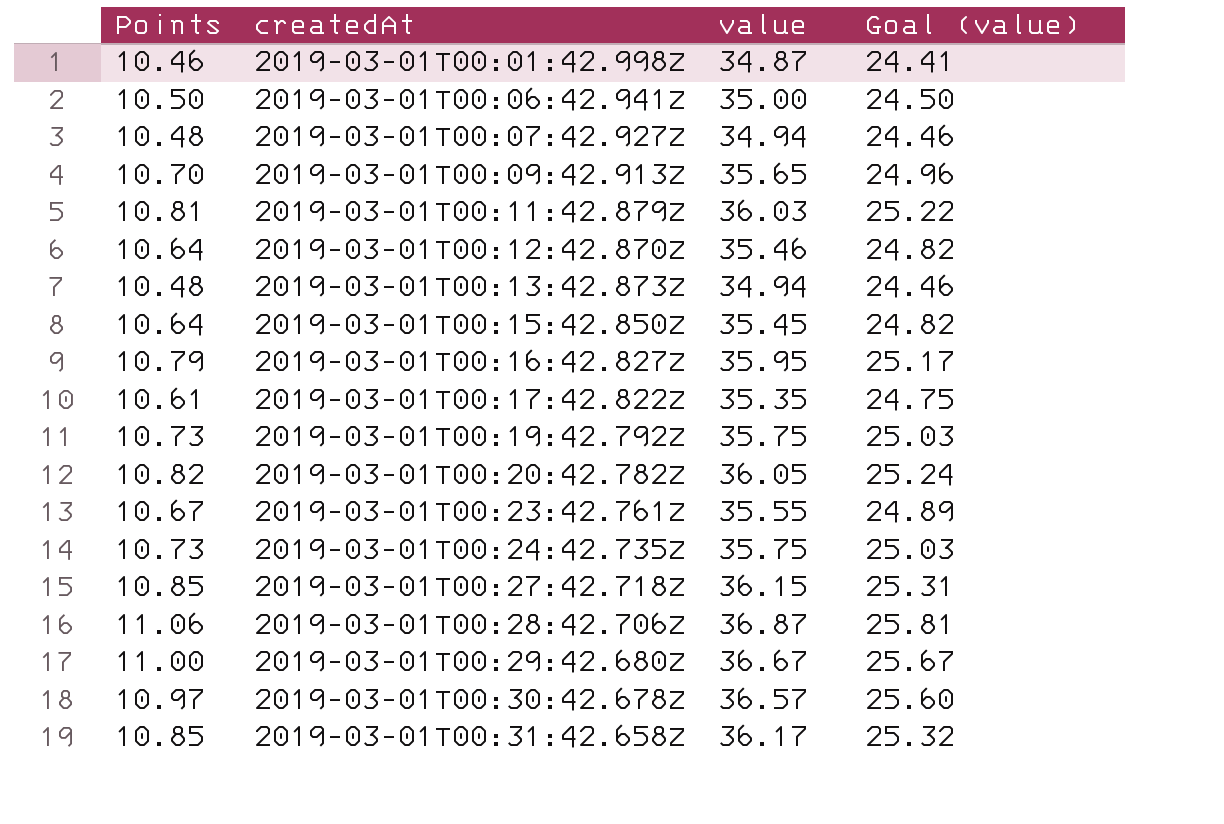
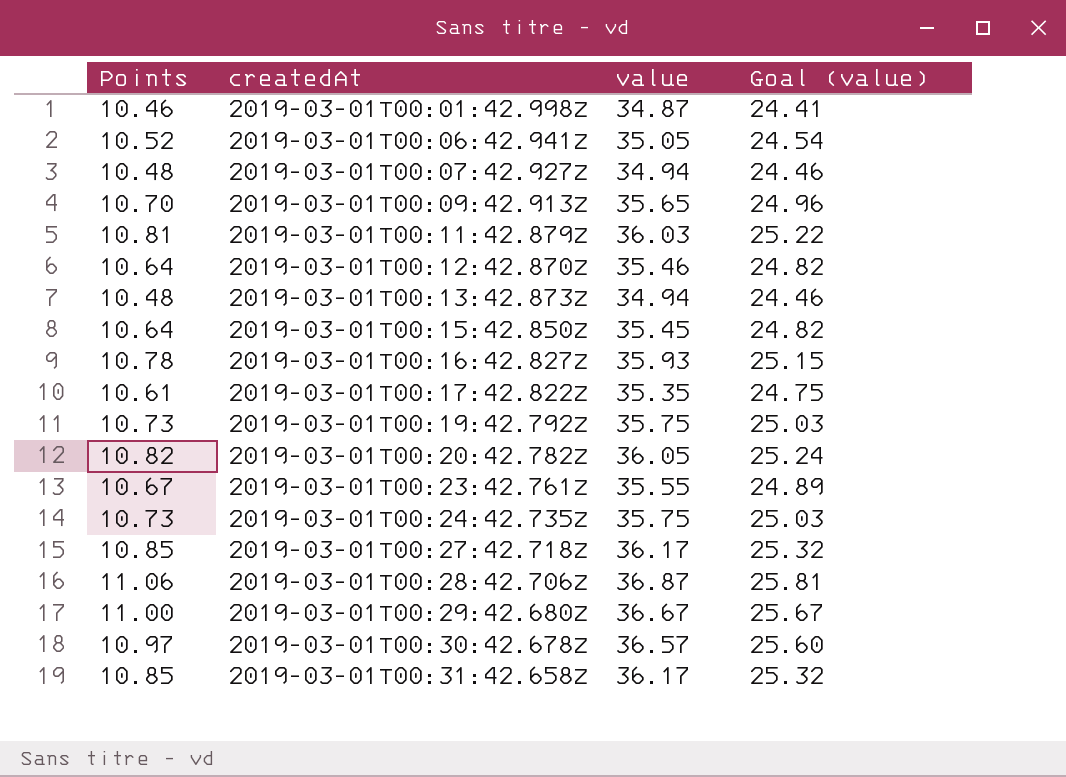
2019-03-01T00:06:42.941Z | Points: 10.50 -> 10.52
2019-03-01T00:06:42.941Z | value: 35.00 -> 35.05
2019-03-01T00:06:42.941Z | Goal (value): 24.50 -> 24.54
2019-03-01T00:16:42.827Z | Points: 10.79 -> 10.78
2019-03-01T00:16:42.827Z | value: 35.95 -> 35.93
2019-03-01T00:16:42.827Z | Goal (value): 25.17 -> 25.15
2019-03-01T00:27:42.718Z | value: 36.15 -> 36.17
2019-03-01T00:27:42.718Z | Goal (value): 25.31 -> 25.32

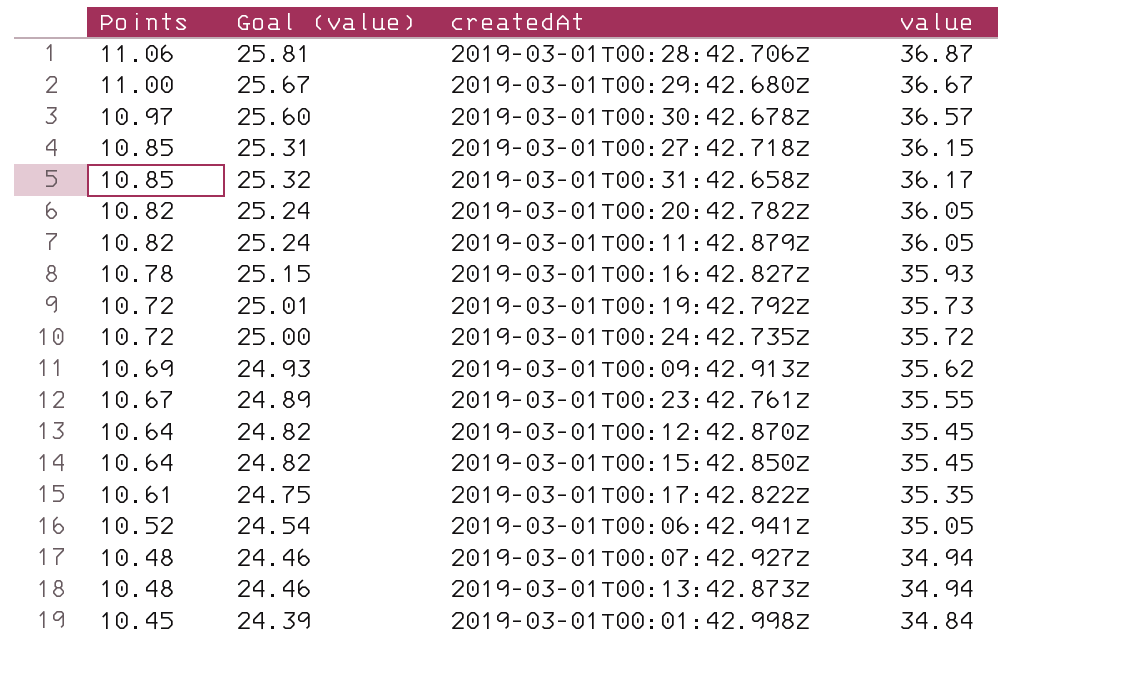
row order: createdAt ascending -> Points descending
column Goal (value) | position: 4 -> 2
2019-03-01T00:27:42.718Z | Goal (value): 25.32 -> 25.31
2019-03-01T00:27:42.718Z | value: 36.17 -> 36.15
2019-03-01T00:11:42.879Z | Points: 10.81 -> 10.82
2019-03-01T00:11:42.879Z | Goal (value): 25.22 -> 25.24
2019-03-01T00:11:42.879Z | value: 36.03 -> 36.05
2019-03-01T00:19:42.792Z | Points: 10.73 -> 10.72
2019-03-01T00:19:42.792Z | Goal (value): 25.03 -> 25.01
2019-03-01T00:19:42.792Z | value: 35.75 -> 35.73
2019-03-01T00:24:42.735Z | Points: 10.73 -> 10.72
2019-03-01T00:24:42.735Z | Goal (value): 25.03 -> 25.00
2019-03-01T00:24:42.735Z | value: 35.75 -> 35.72
2019-03-01T00:09:42.913Z | Points: 10.70 -> 10.69
2019-03-01T00:09:42.913Z | Goal (value): 24.96 -> 24.93
2019-03-01T00:09:42.913Z | value: 35.65 -> 35.62
2019-03-01T00:12:42.870Z | value: 35.46 -> 35.45
2019-03-01T00:01:42.998Z | Points: 10.46 -> 10.45
2019-03-01T00:01:42.998Z | Goal (value): 24.41 -> 24.39
2019-03-01T00:01:42.998Z | value: 34.87 -> 34.84

